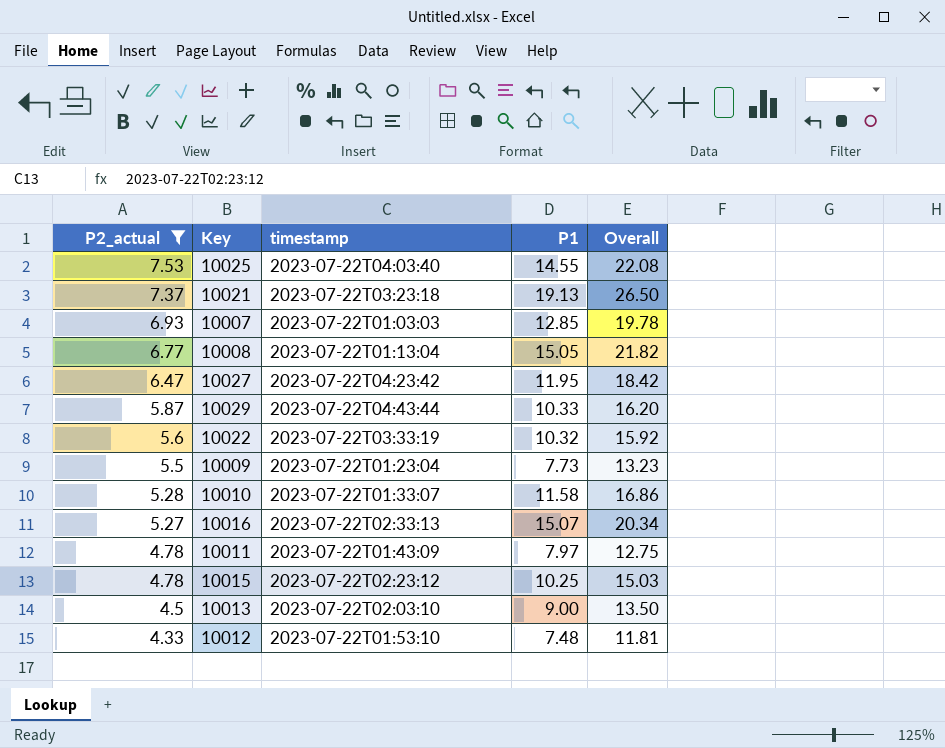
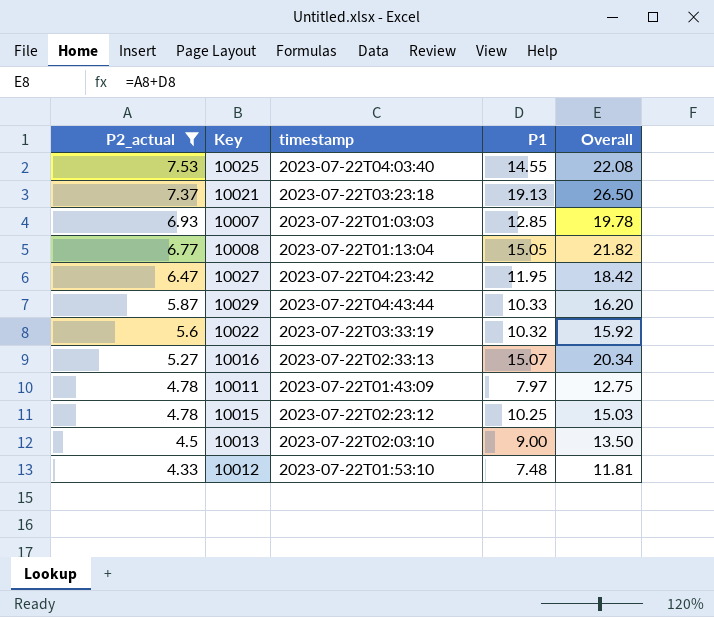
row 10009: 5.5 | 2023-07-22T01:23:04 | 7.73 | 13.23 -> none
row 10010: 5.28 | 2023-07-22T01:33:07 | 11.58 | 16.86 -> none

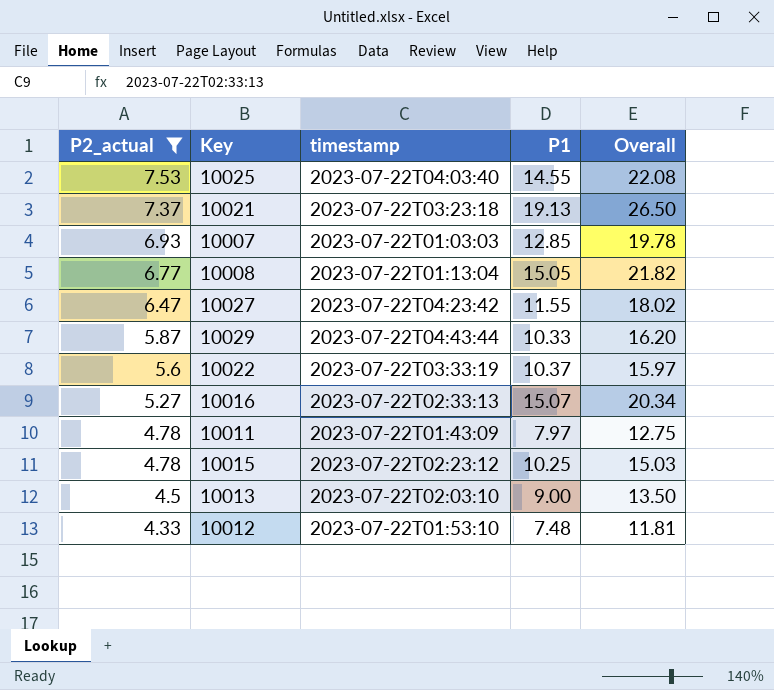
10027 | P1: 11.95 -> 11.55
10027 | Overall: 18.42 -> 18.02
10022 | P1: 10.32 -> 10.37
10022 | Overall: 15.92 -> 15.97

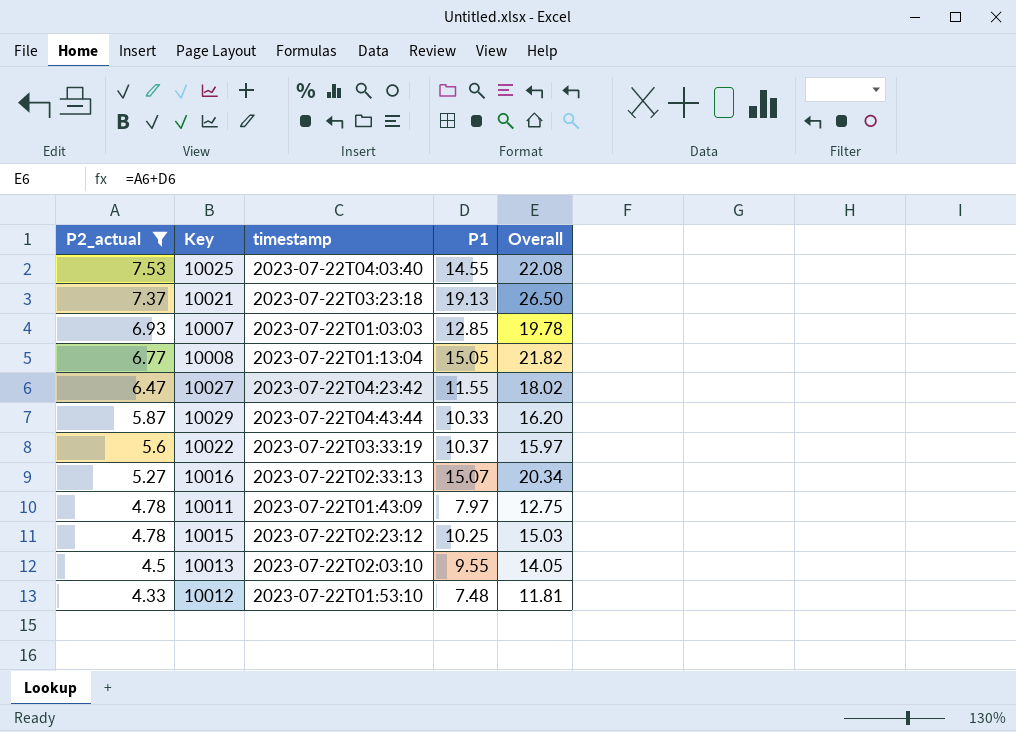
10013 | P1: 9.00 -> 9.55
10013 | Overall: 13.50 -> 14.05

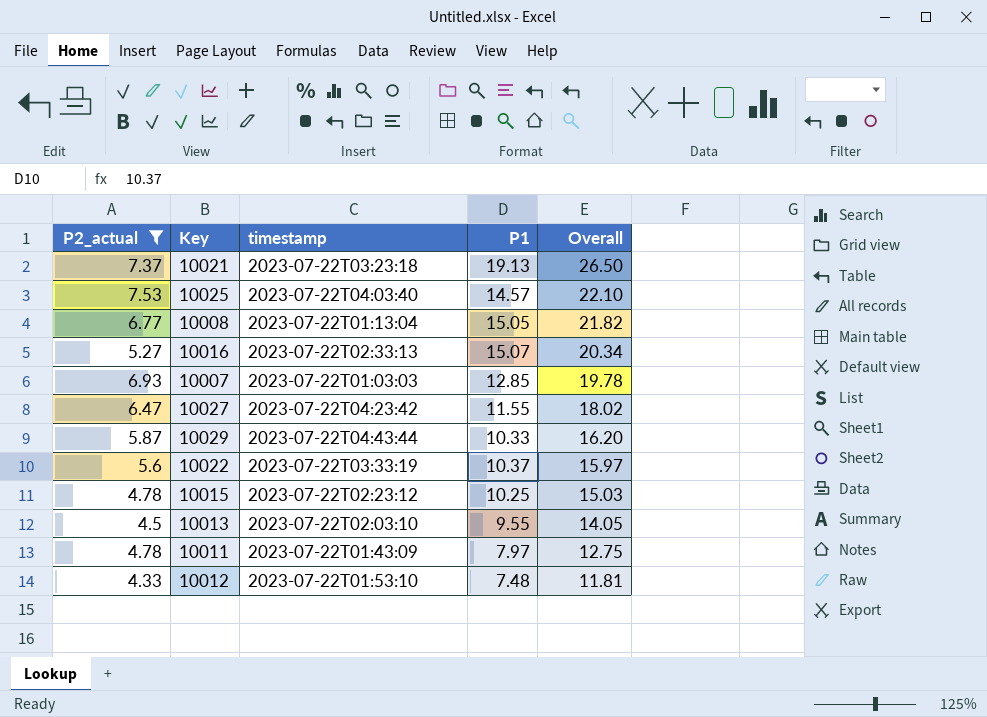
row order: P2_actual descending -> Overall descending
10025 | P1: 14.55 -> 14.57
10025 | Overall: 22.08 -> 22.10

